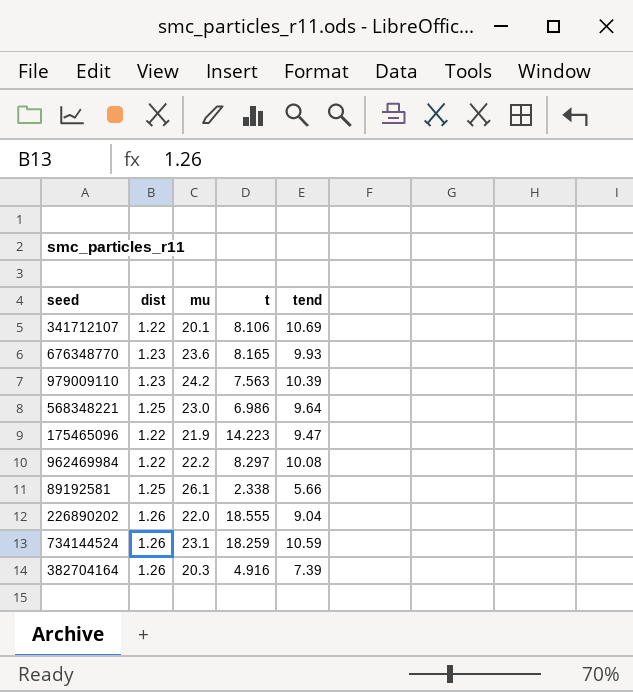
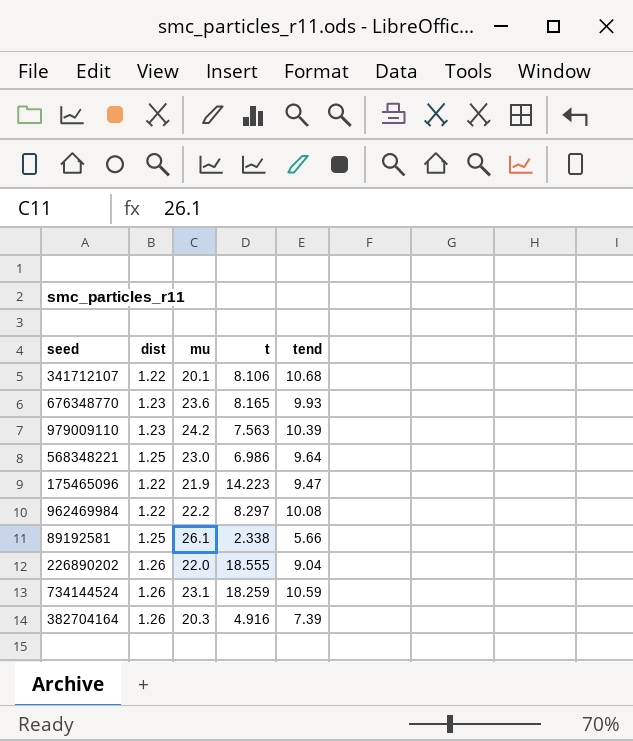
341712107 | tend: 10.69 -> 10.68

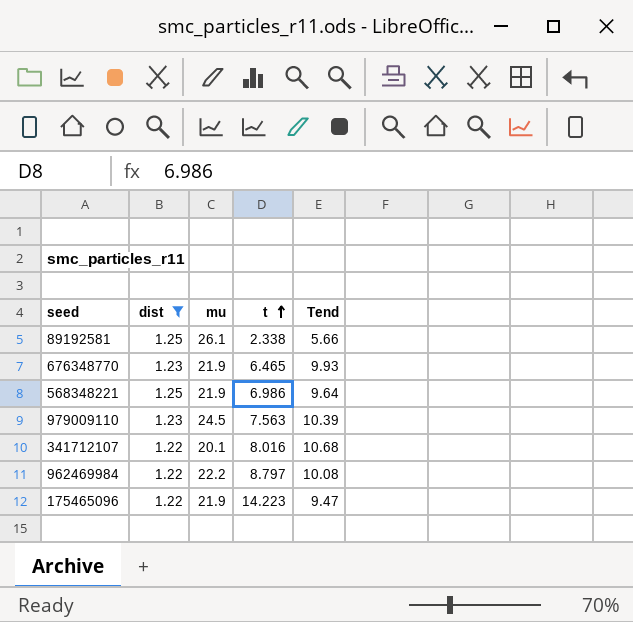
filter: none -> dist != 1.26
row order: none -> t ascending
column name: tend -> Tend
676348770 | mu: 23.6 -> 21.9
676348770 | t: 8.165 -> 6.465
568348221 | mu: 23.0 -> 21.9
979009110 | mu: 24.2 -> 24.5
341712107 | t: 8.106 -> 8.016
962469984 | t: 8.297 -> 8.797

